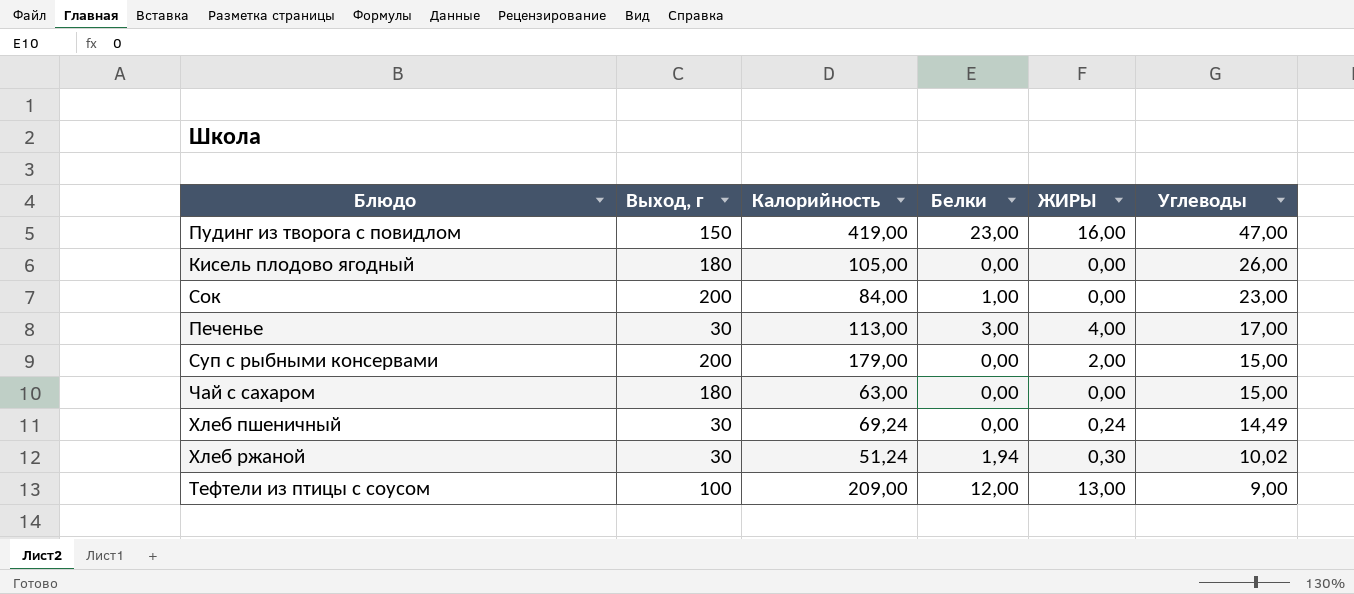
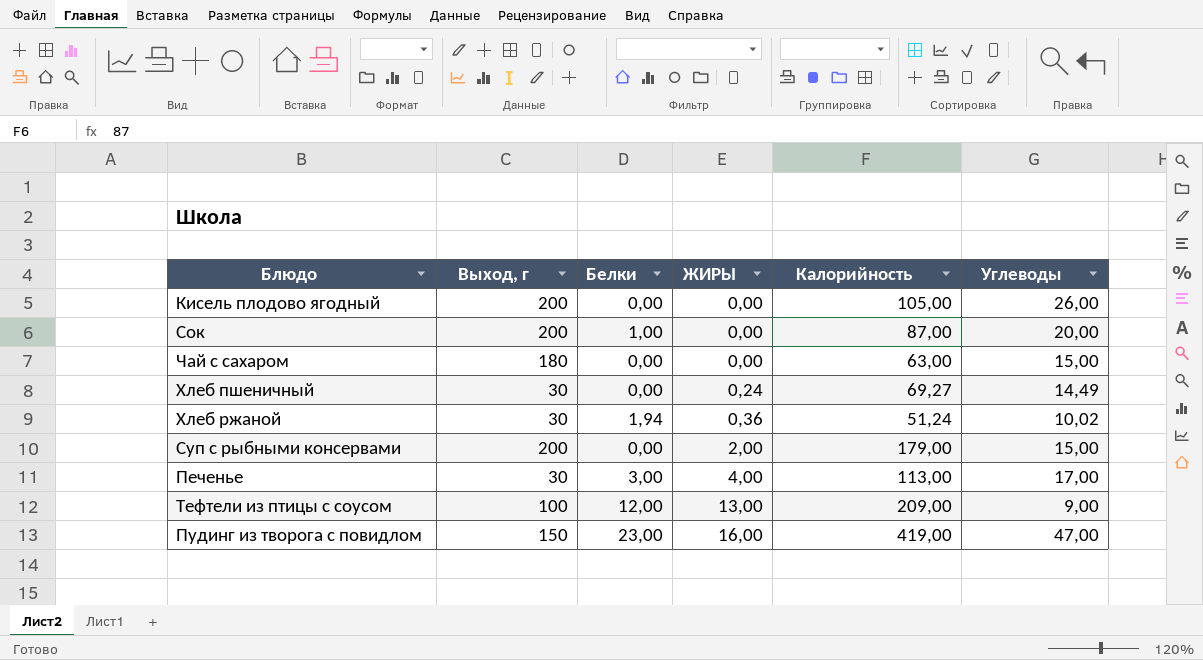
row order: Углеводы descending -> ЖИРЫ ascending
column Калорийность | position: 3 -> 5
Кисель плодово ягодный | Выход, г: 180 -> 200
Сок | Калорийность: 84,00 -> 87,00
Сок | Углеводы: 23,00 -> 20,00
Хлеб пшеничный | Калорийность: 69,24 -> 69,27
Хлеб ржаной | ЖИРЫ: 0,30 -> 0,36

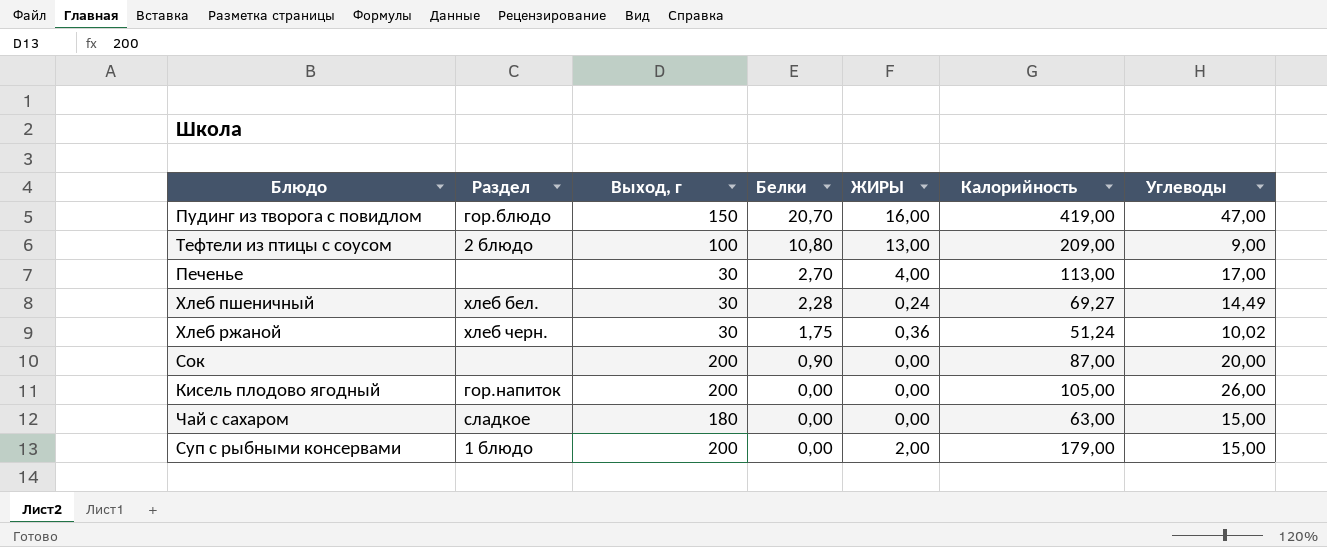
row order: ЖИРЫ ascending -> Белки descending
column Раздел | position: none -> 2
Пудинг из творога с повидлом | Белки: 23,00 -> 20,70
Тефтели из птицы с соусом | Белки: 12,00 -> 10,80
Печенье | Белки: 3,00 -> 2,70
Хлеб пшеничный | Белки: 0,00 -> 2,28
Хлеб ржаной | Белки: 1,94 -> 1,75
Сок | Белки: 1,00 -> 0,90

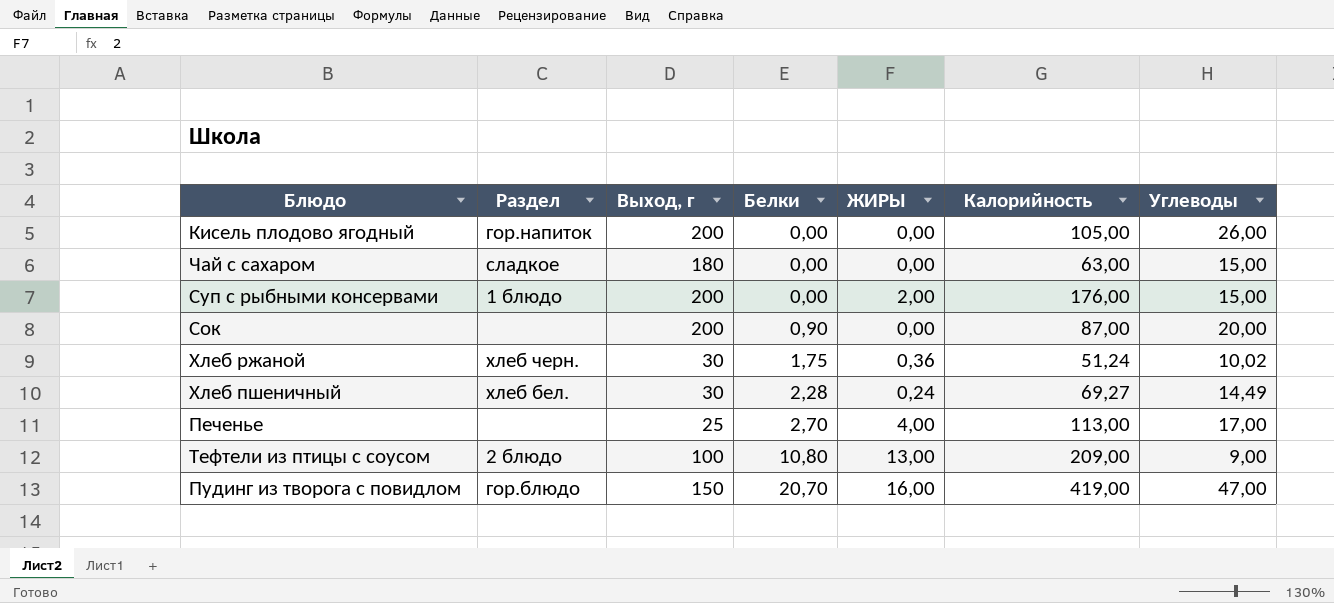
row order: Белки descending -> Белки ascending
Суп с рыбными консервами | Калорийность: 179,00 -> 176,00
Печенье | Выход, г: 30 -> 25

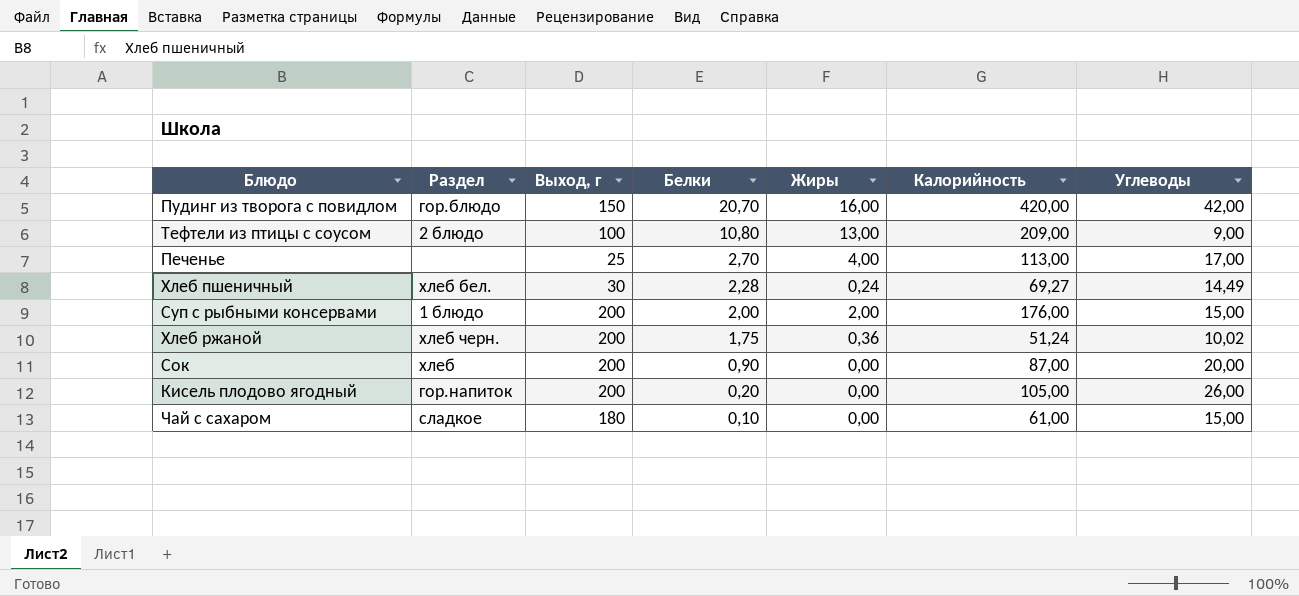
row order: Белки ascending -> Белки descending
column name: ЖИРЫ -> Жиры
Пудинг из творога с повидлом | Калорийность: 419,00 -> 420,00
Пудинг из творога с повидлом | Углеводы: 47,00 -> 42,00
Суп с рыбными консервами | Белки: 0,00 -> 2,00
Хлеб ржаной | Выход, г: 30 -> 200
Сок | Раздел: none -> хлеб
Кисель плодово ягодный | Белки: 0,00 -> 0,20
Чай с сахаром | Белки: 0,00 -> 0,10
Чай с сахаром | Калорийность: 63,00 -> 61,00

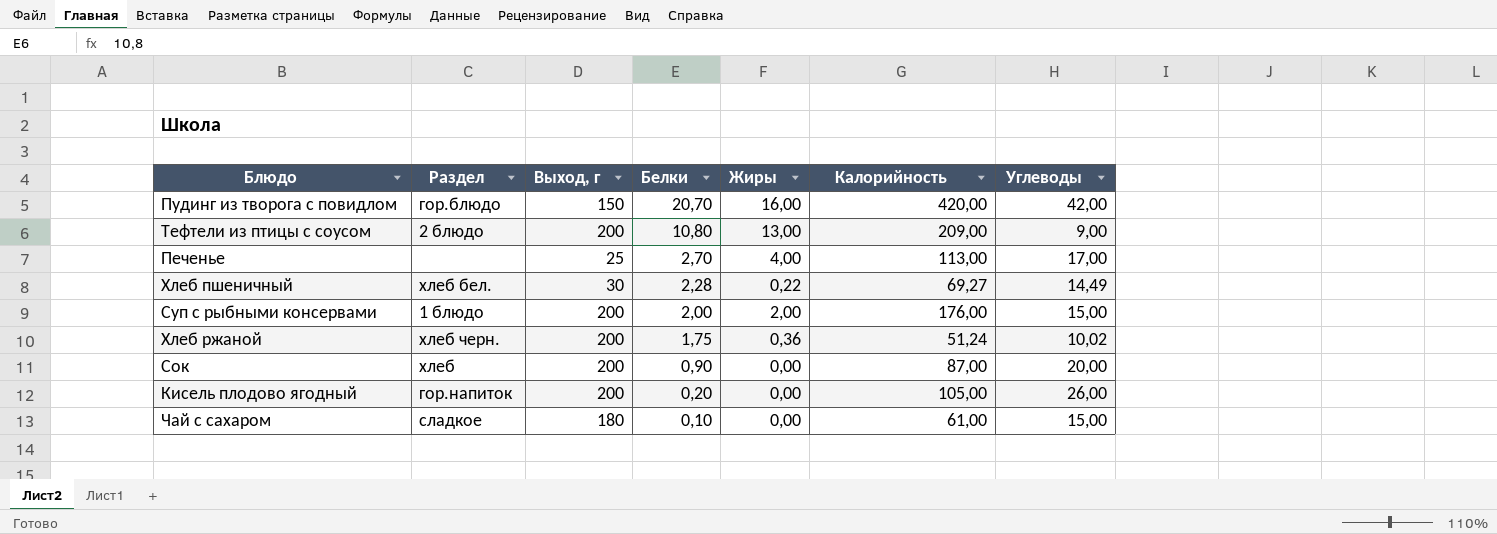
Тефтели из птицы с соусом | Выход, г: 100 -> 200
Хлеб пшеничный | Жиры: 0,24 -> 0,22

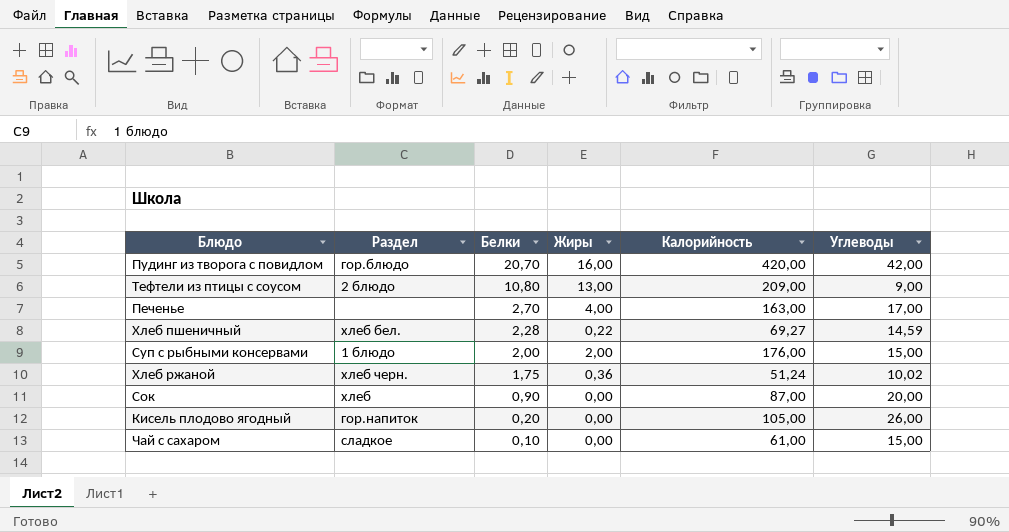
column Выход, г | position: 3 -> none
Печенье | Калорийность: 113,00 -> 163,00
Хлеб пшеничный | Углеводы: 14,49 -> 14,59

